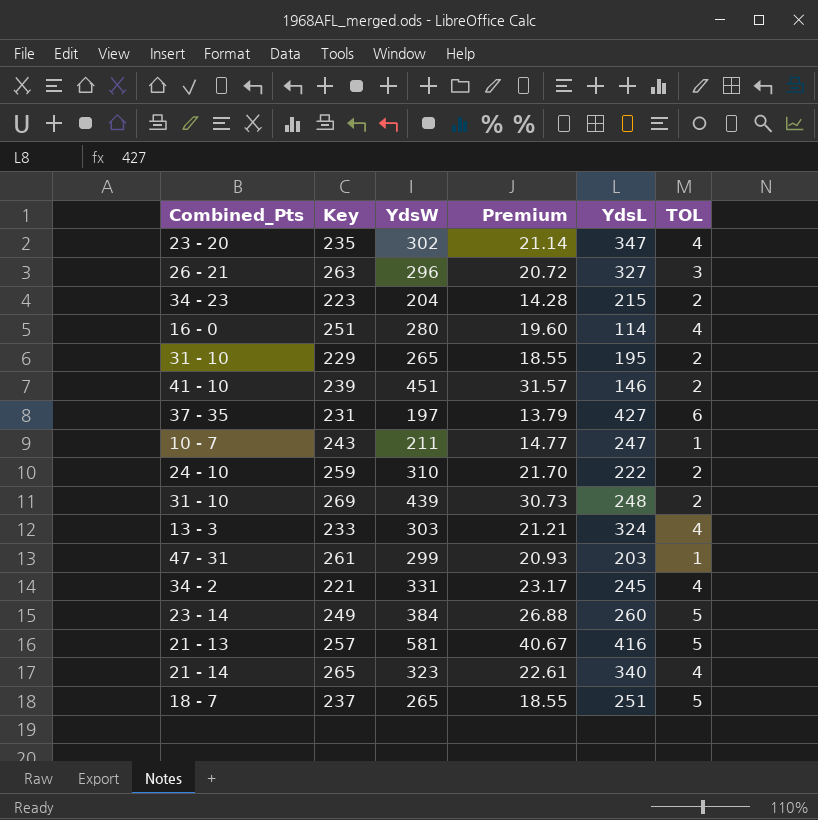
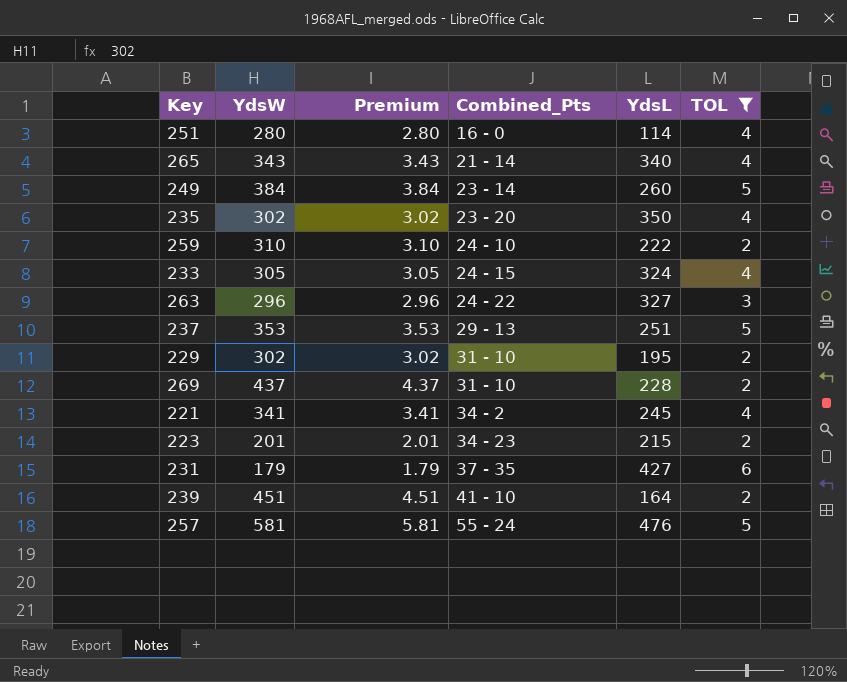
filter: none -> TOL != 1
row order: none -> Combined_Pts ascending
column Premium | formula: [YdsW] * 0.07 -> [YdsW] * 0.01
column Combined_Pts | position: 1 -> 4
265 | YdsW: 323 -> 343
235 | YdsL: 347 -> 350
233 | YdsW: 303 -> 305
233 | Combined_Pts: 13 - 3 -> 24 - 15
263 | Combined_Pts: 26 - 21 -> 24 - 22
237 | YdsW: 265 -> 353
237 | Combined_Pts: 18 - 7 -> 29 - 13
229 | YdsW: 265 -> 302
269 | YdsW: 439 -> 437
269 | YdsL: 248 -> 228
221 | YdsW: 331 -> 341
223 | YdsW: 204 -> 201
231 | YdsW: 197 -> 179
239 | YdsL: 146 -> 164
257 | Combined_Pts: 21 - 13 -> 55 - 24
257 | YdsL: 416 -> 476

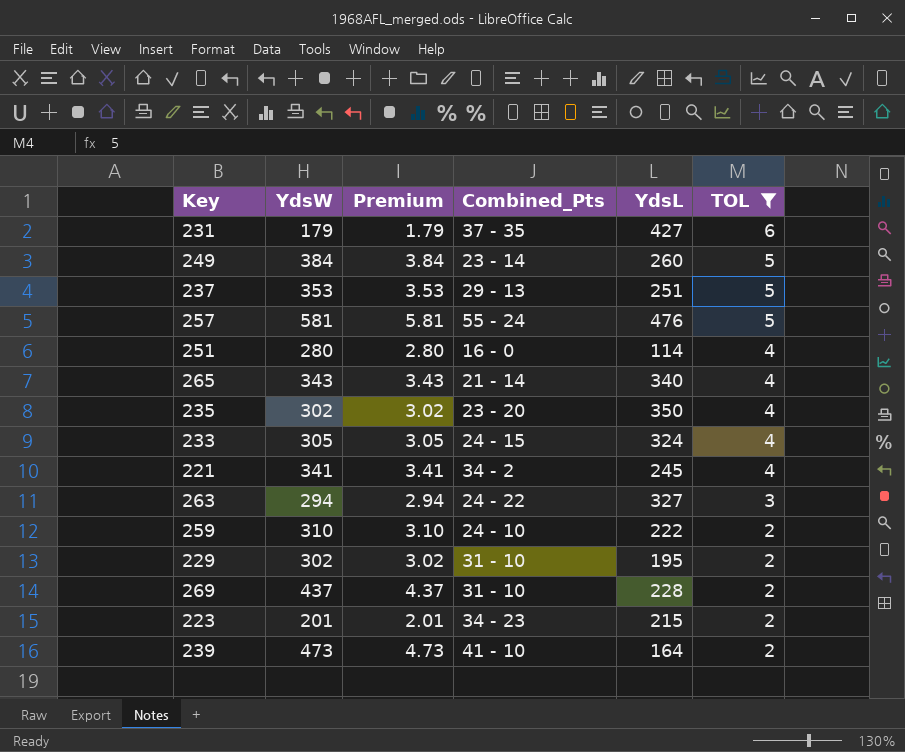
row order: Combined_Pts ascending -> TOL descending
263 | YdsW: 296 -> 294
263 | Premium: 2.96 -> 2.94
239 | YdsW: 451 -> 473
239 | Premium: 4.51 -> 4.73

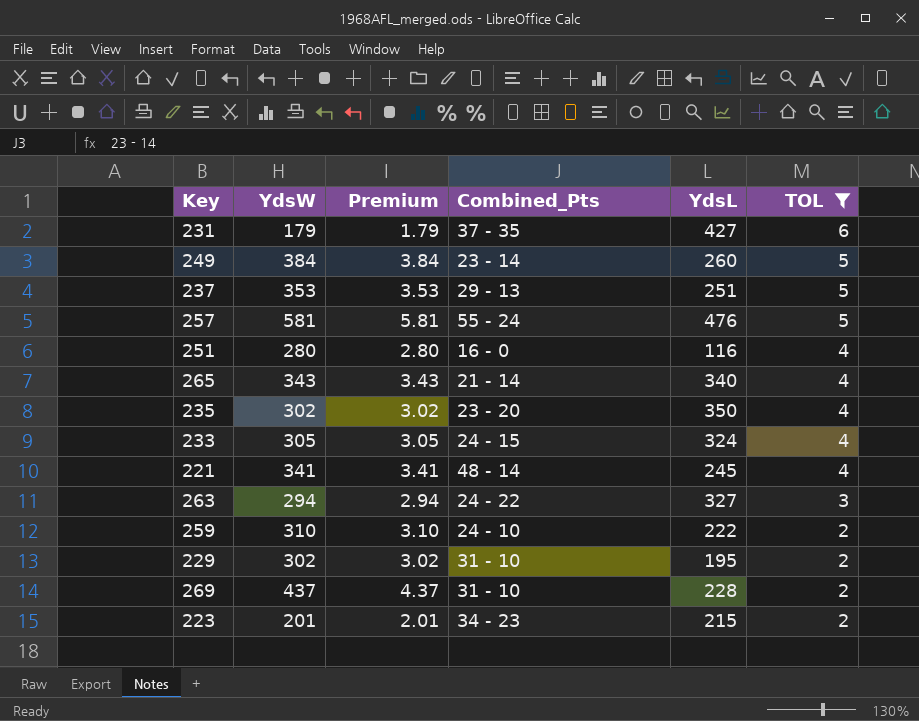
row 239: 473 | 4.73 | 41 - 10 | 164 | 2 -> none
251 | YdsL: 114 -> 116
221 | Combined_Pts: 34 - 2 -> 48 - 14

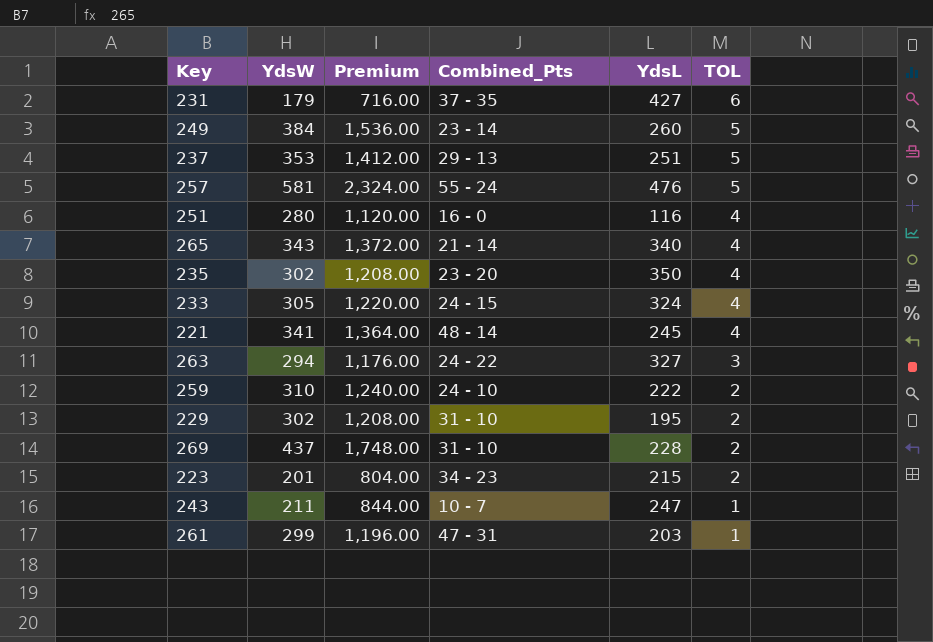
filter: TOL != 1 -> none
column Premium | formula: [YdsW] * 0.01 -> [YdsW] * 4

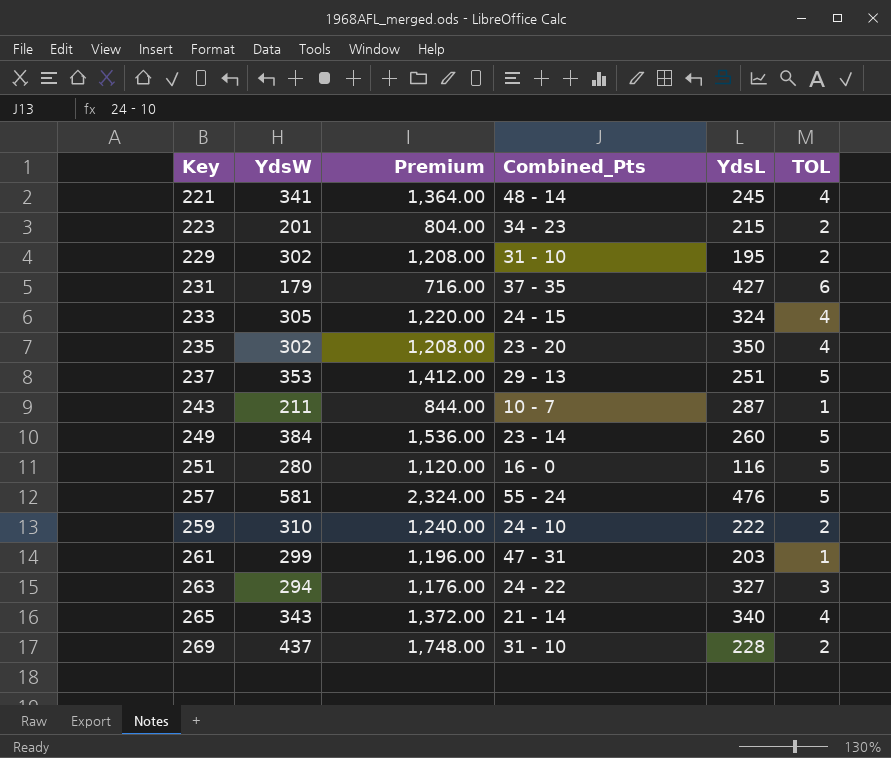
row order: TOL descending -> Key ascending
243 | YdsL: 247 -> 287
251 | TOL: 4 -> 5

